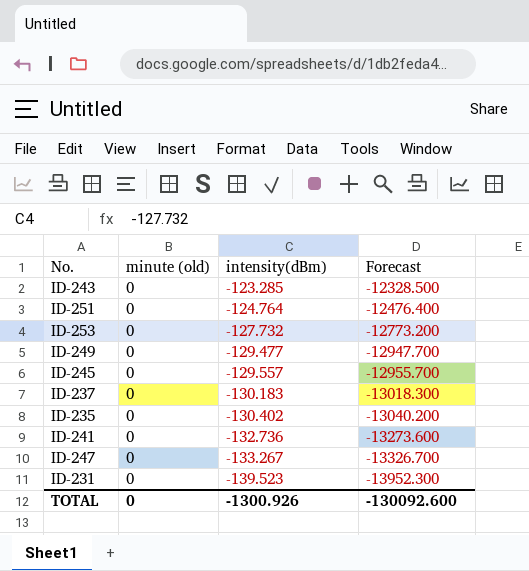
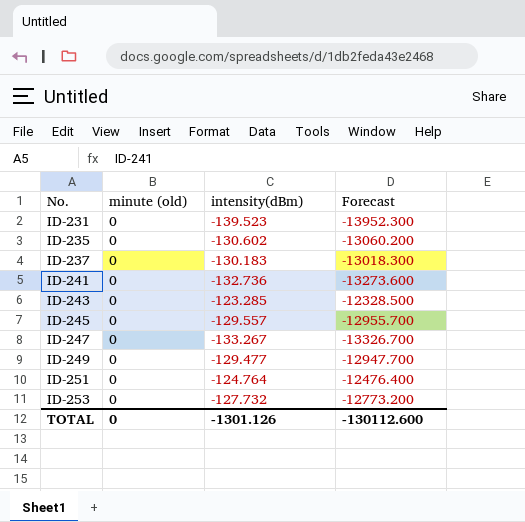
row order: intensity(dBm) descending -> No. ascending
ID-235 | intensity(dBm): -130.402 -> -130.602
ID-235 | Forecast: -13040.200 -> -13060.200
TOTAL | intensity(dBm): -1300.926 -> -1301.126
TOTAL | Forecast: -130092.600 -> -130112.600

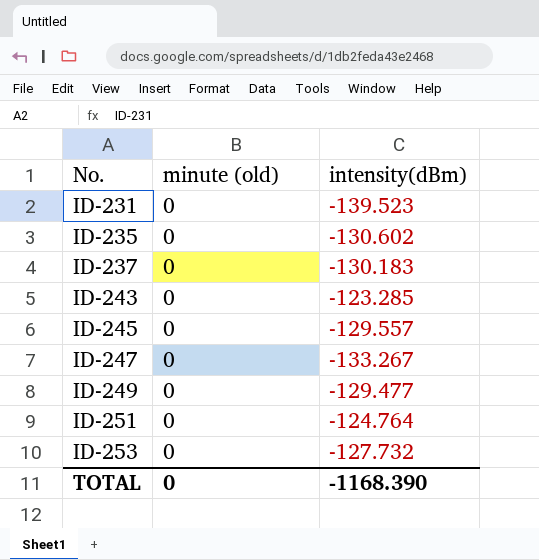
column Forecast | formula: [intensity(dBm)] * 100 -> none
row ID-241: 0 | -132.736 | -13273.600 -> none
TOTAL | intensity(dBm): -1301.126 -> -1168.390

